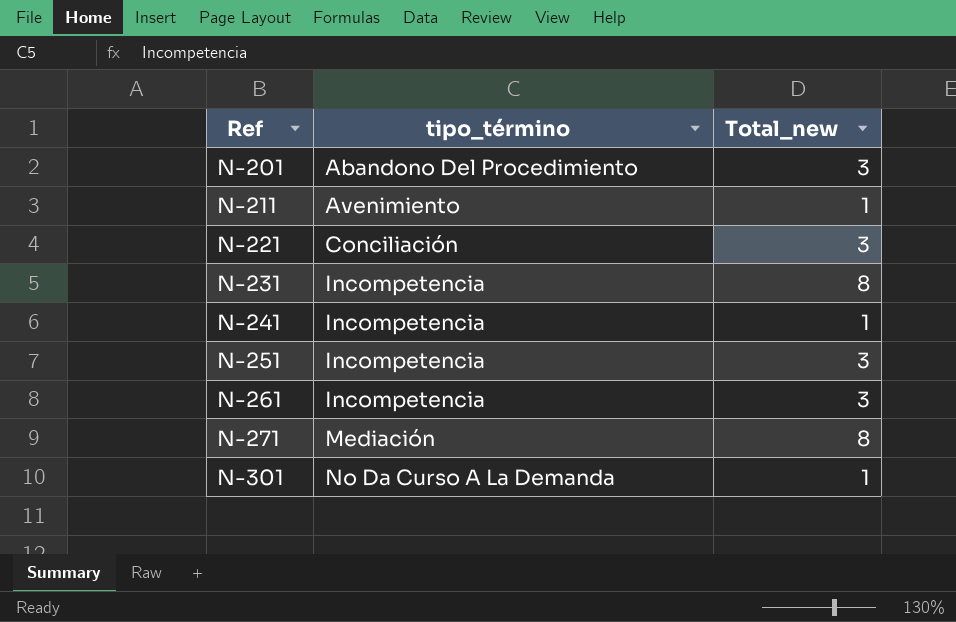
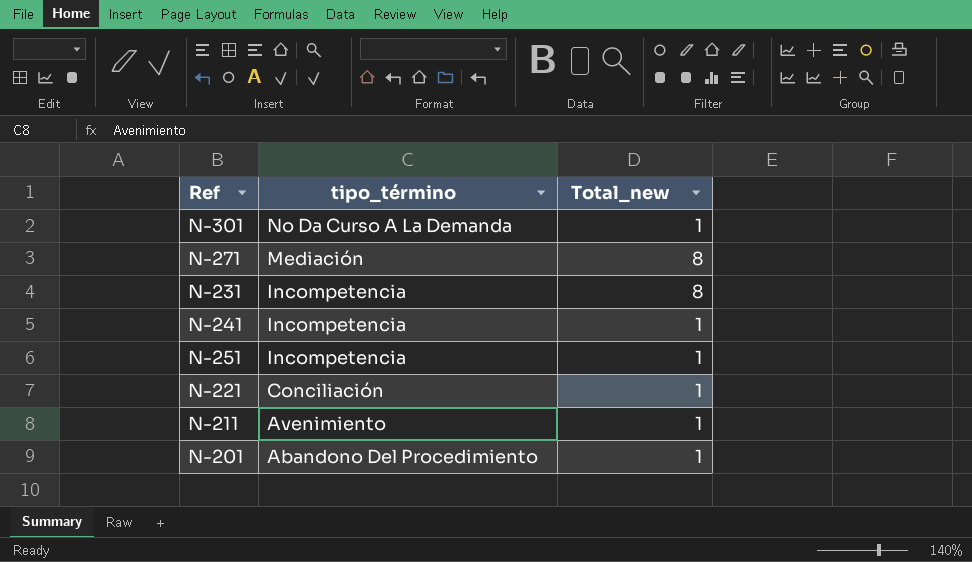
row order: Ref ascending -> tipo_término descending
row N-261: Incompetencia | 3 -> none
N-251 | Total_new: 3 -> 1
N-221 | Total_new: 3 -> 1
N-201 | Total_new: 3 -> 1

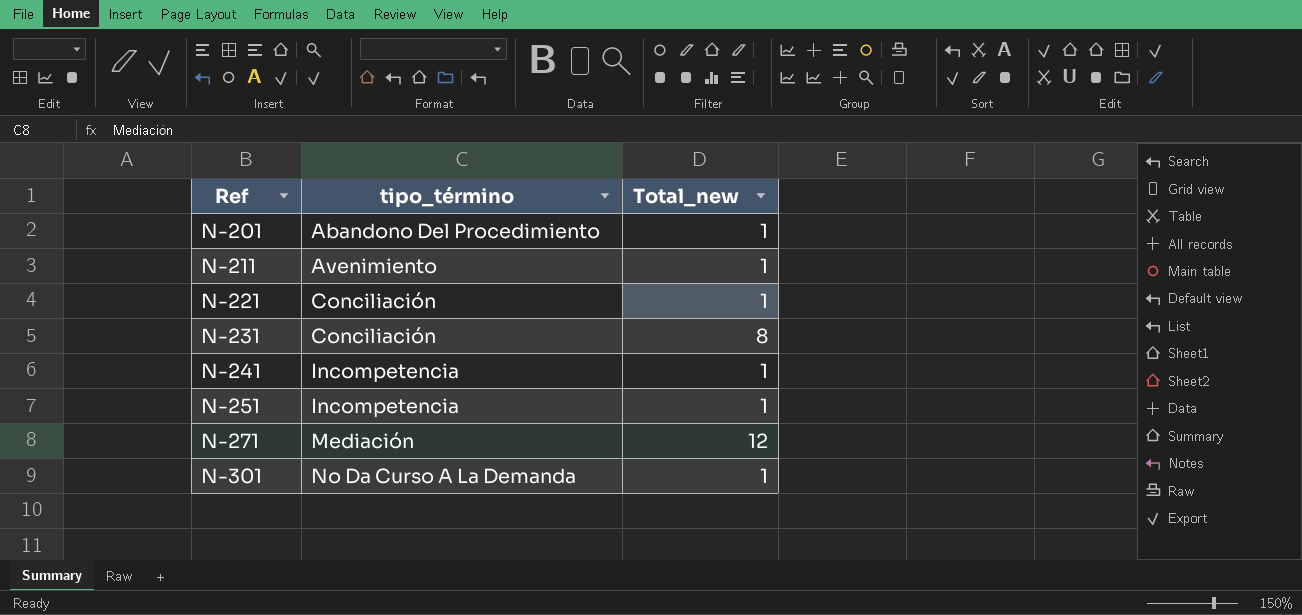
row order: tipo_término descending -> Ref ascending
N-231 | tipo_término: Incompetencia -> Conciliación
N-271 | Total_new: 8 -> 12

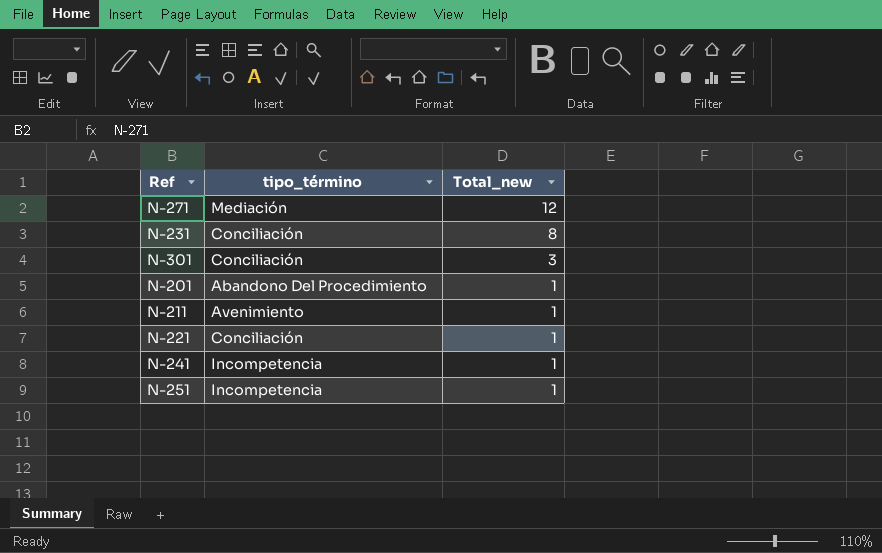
row order: Ref ascending -> Total_new descending
N-301 | tipo_término: No Da Curso A La Demanda -> Conciliación
N-301 | Total_new: 1 -> 3

